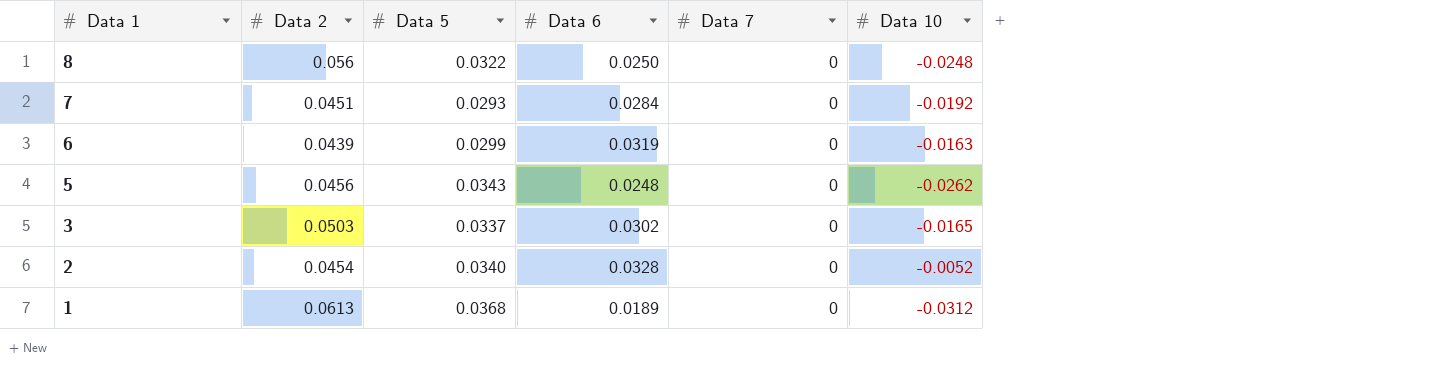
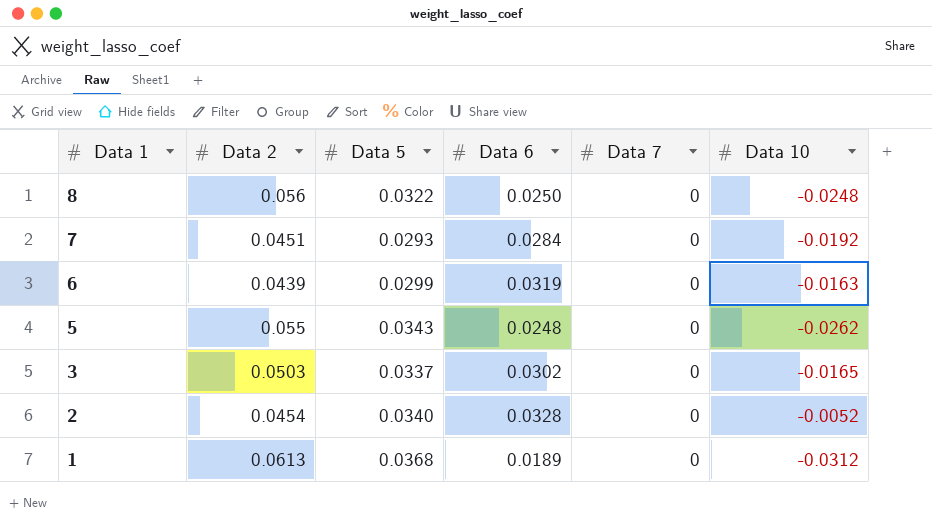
5 | Data 2: 0.0456 -> 0.055

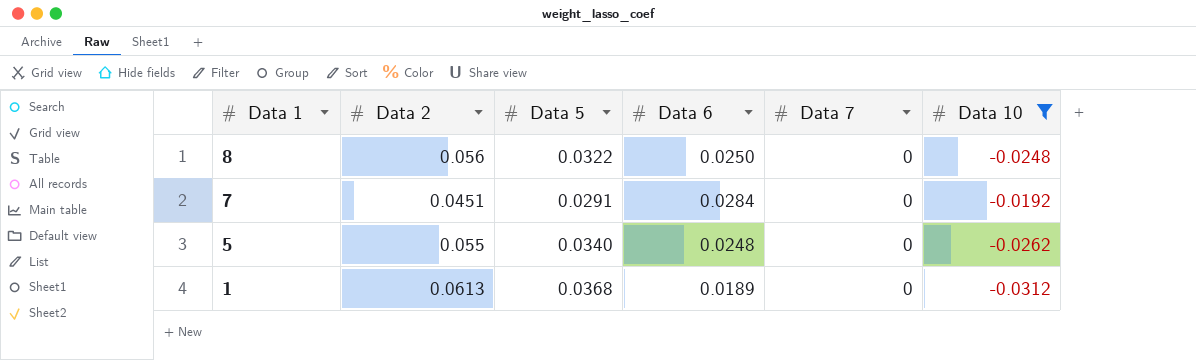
filter: none -> Data 10 <= -0.0192
7 | Data 5: 0.0293 -> 0.0291
5 | Data 5: 0.0343 -> 0.0340

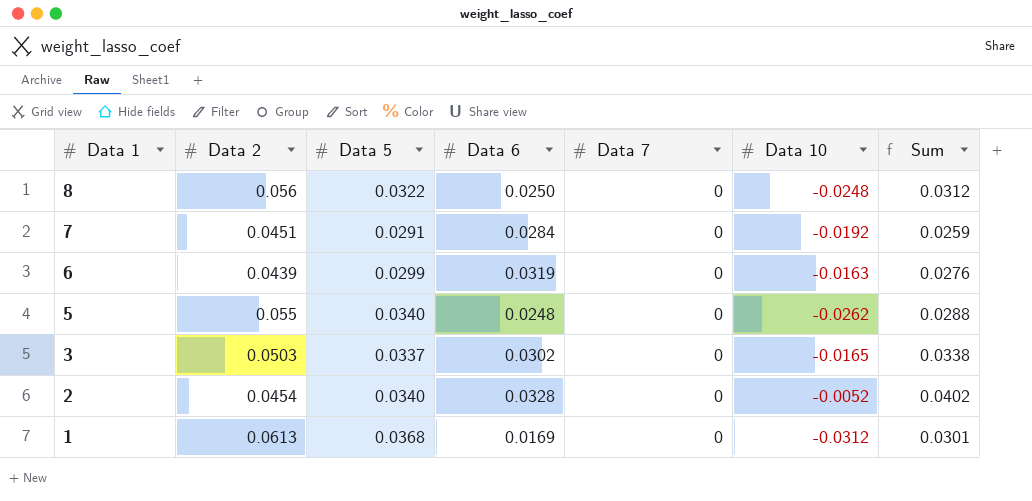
filter: Data 10 <= -0.0192 -> none
column Sum | formula: none -> [Data 2] + [Data 10]
1 | Data 6: 0.0189 -> 0.0169

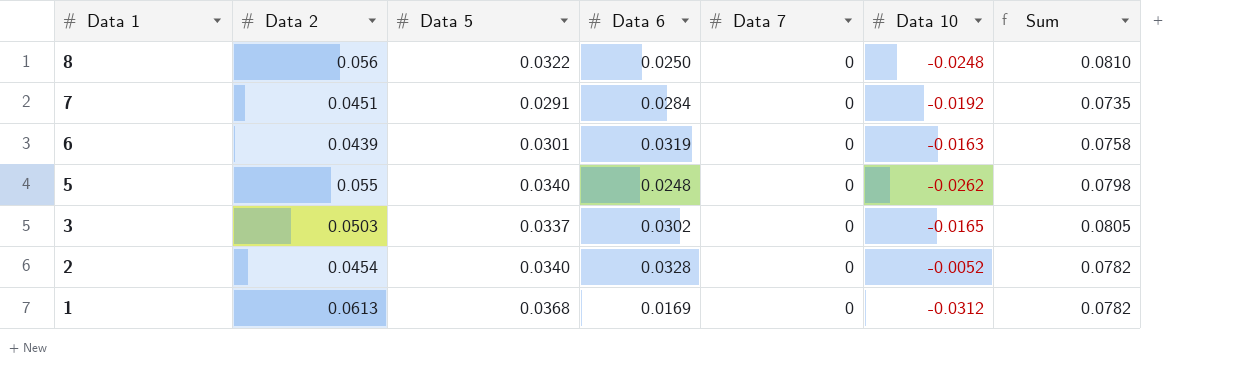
column Sum | formula: [Data 2] + [Data 10] -> [Data 2] + [Data 6]
6 | Data 5: 0.0299 -> 0.0301

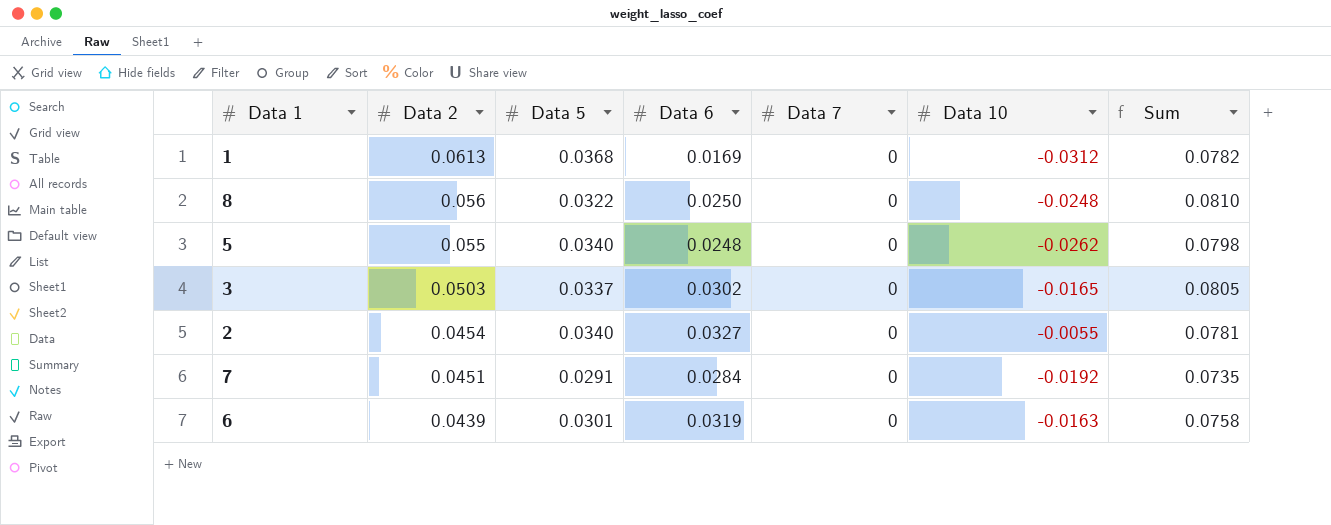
row order: Data 1 descending -> Data 2 descending
2 | Data 6: 0.0328 -> 0.0327
2 | Data 10: -0.0052 -> -0.0055
2 | Sum: 0.0782 -> 0.0781

